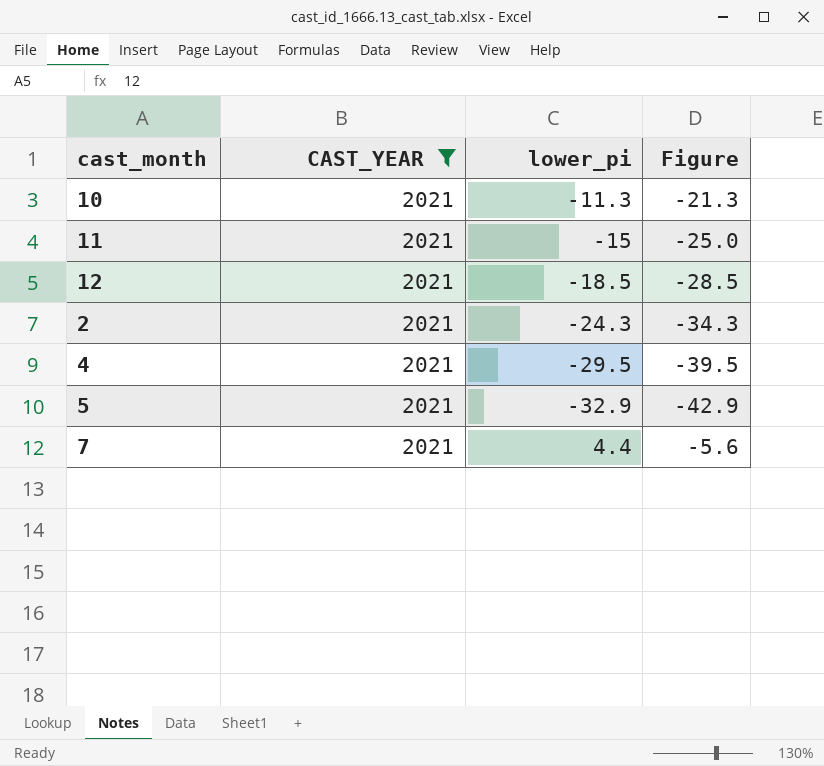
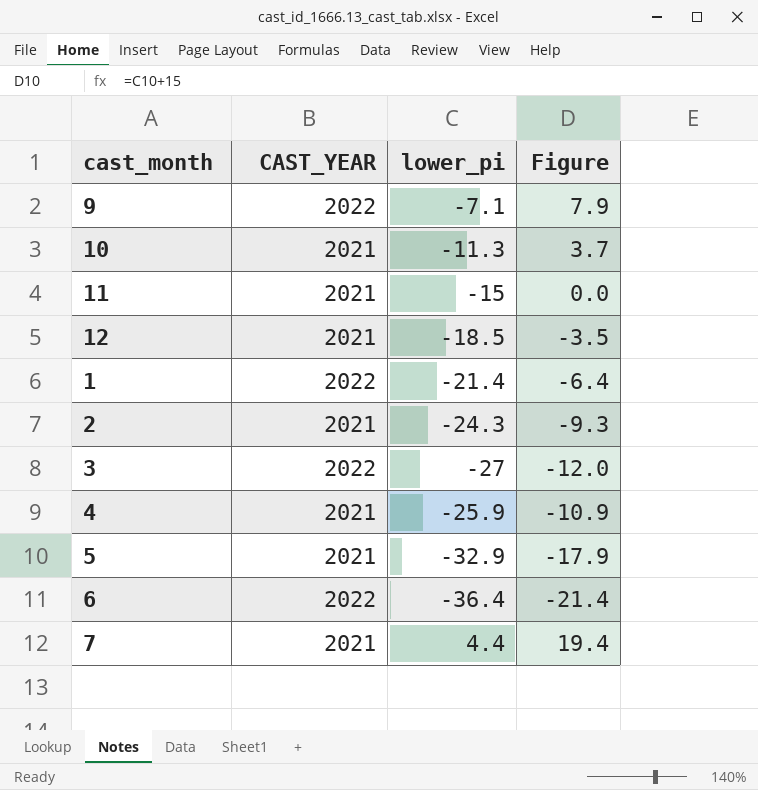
filter: CAST_YEAR = 2021 -> none
column Figure | formula: [lower_pi] - 10 -> [lower_pi] + 15
4 | lower_pi: -29.5 -> -25.9

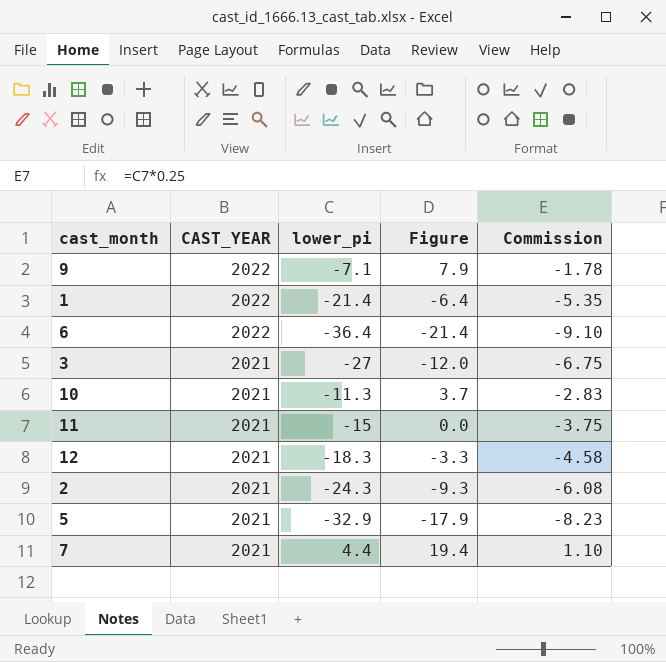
row order: none -> CAST_YEAR descending
column Commission | formula: none -> [lower_pi] * 0.25
row 4: 2021 | -25.9 | -10.9 -> none
3 | CAST_YEAR: 2022 -> 2021
12 | lower_pi: -18.5 -> -18.3
12 | Figure: -3.5 -> -3.3

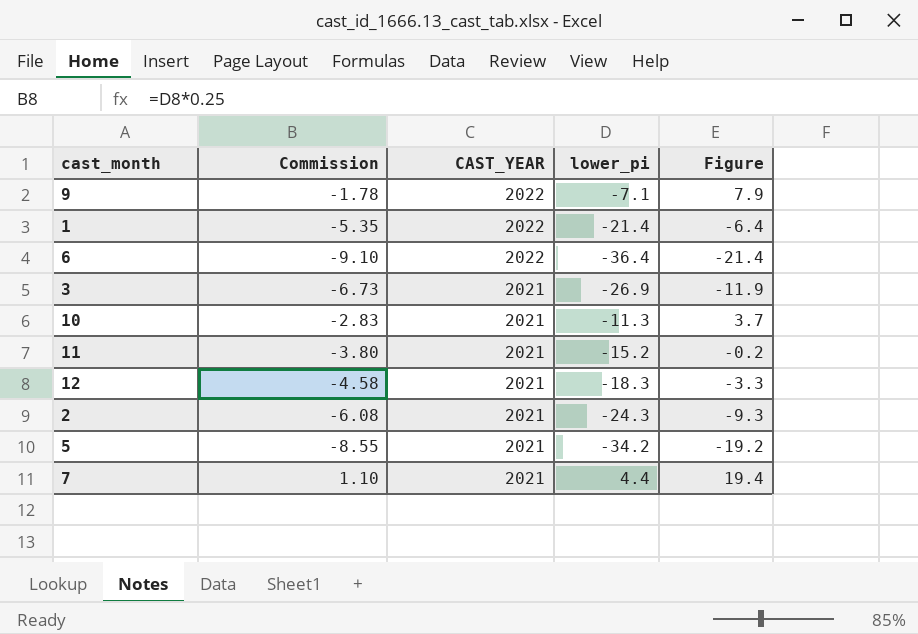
column Commission | position: 5 -> 2
3 | Commission: -6.75 -> -6.73
3 | lower_pi: -27 -> -26.9
3 | Figure: -12.0 -> -11.9
11 | Commission: -3.75 -> -3.80
11 | lower_pi: -15 -> -15.2
11 | Figure: 0.0 -> -0.2
5 | Commission: -8.23 -> -8.55
5 | lower_pi: -32.9 -> -34.2
5 | Figure: -17.9 -> -19.2

